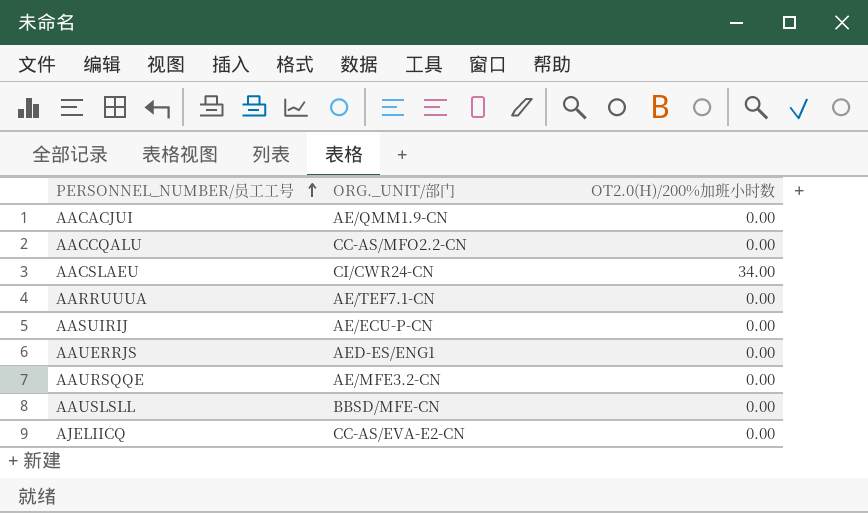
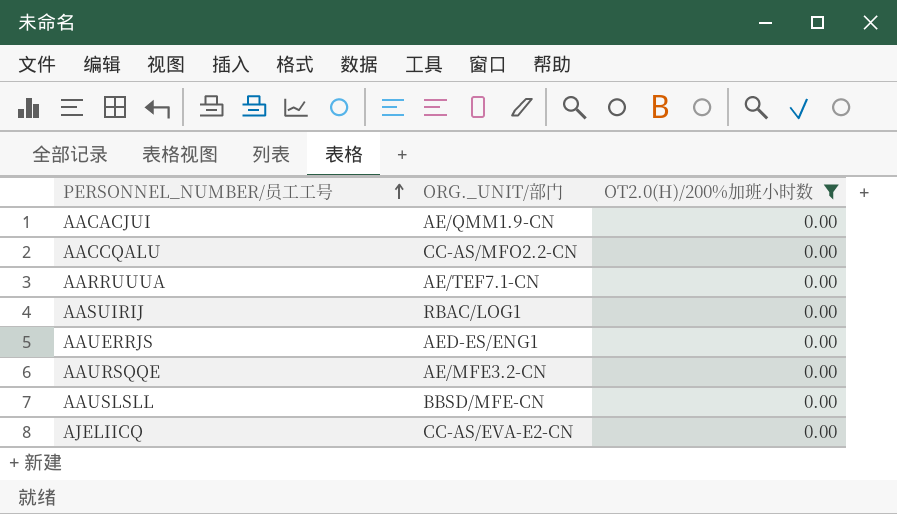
filter: none -> OT2.0(H)/200%加班小时数 = 0.00
AASUIRIJ | ORG._UNIT/部门: AE/ECU-P-CN -> RBAC/LOG1

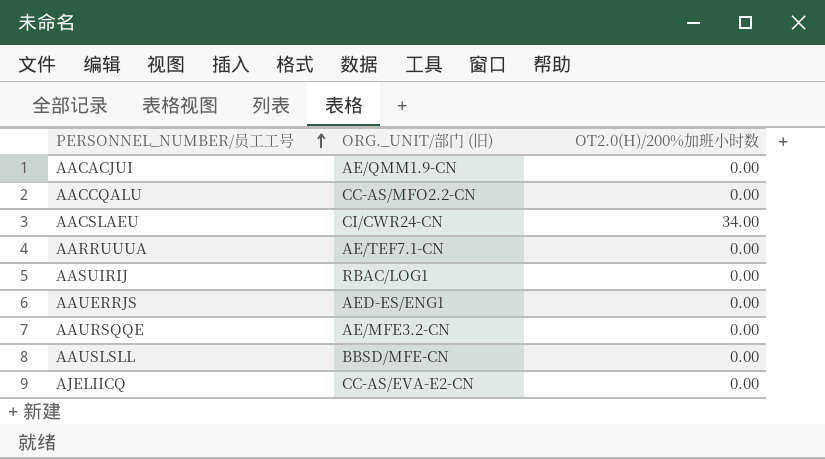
filter: OT2.0(H)/200%加班小时数 = 0.00 -> none
column name: ORG._UNIT/部门 -> ORG._UNIT/部门 (旧)

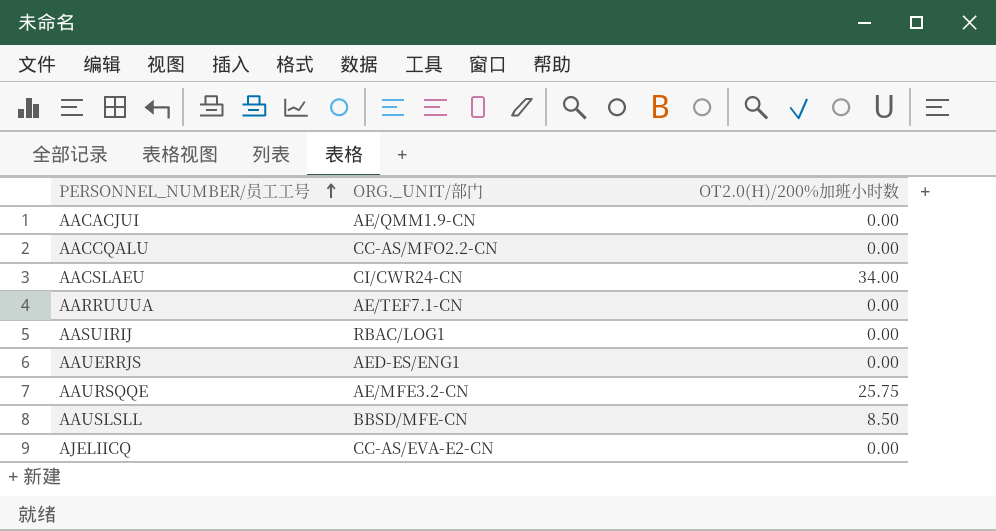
column name: ORG._UNIT/部门 (旧) -> ORG._UNIT/部门
AAURSQQE | OT2.0(H)/200%加班小时数: 0.00 -> 25.75
AAUSLSLL | OT2.0(H)/200%加班小时数: 0.00 -> 8.50

